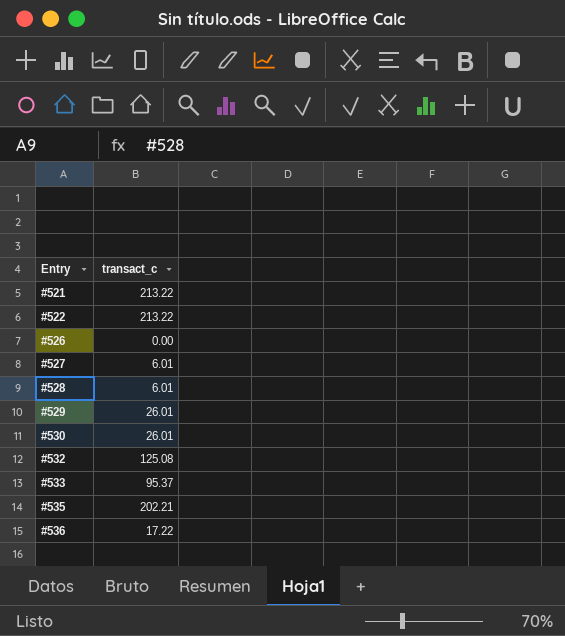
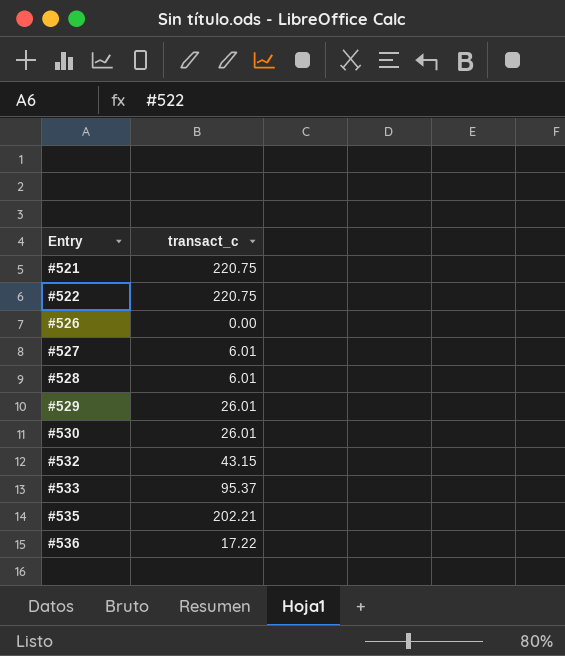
#521 | transact_c: 213.22 -> 220.75
#522 | transact_c: 213.22 -> 220.75
#532 | transact_c: 125.08 -> 43.15

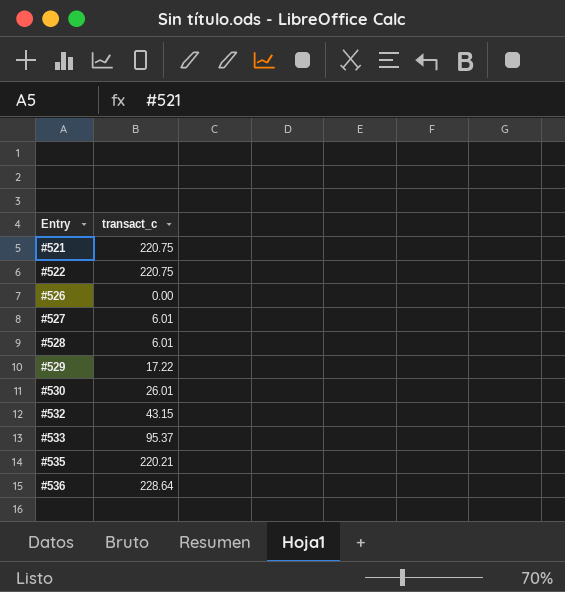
#529 | transact_c: 26.01 -> 17.22
#535 | transact_c: 202.21 -> 220.21
#536 | transact_c: 17.22 -> 228.64

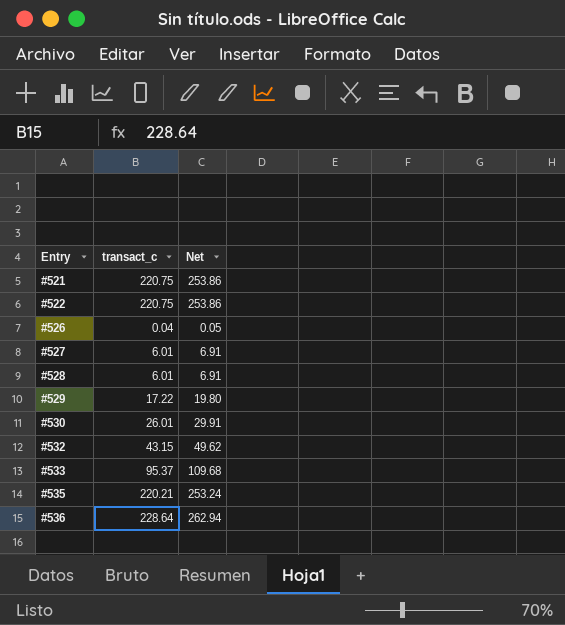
column Net | formula: none -> [transact_c] * 1.15
#526 | transact_c: 0.00 -> 0.04

